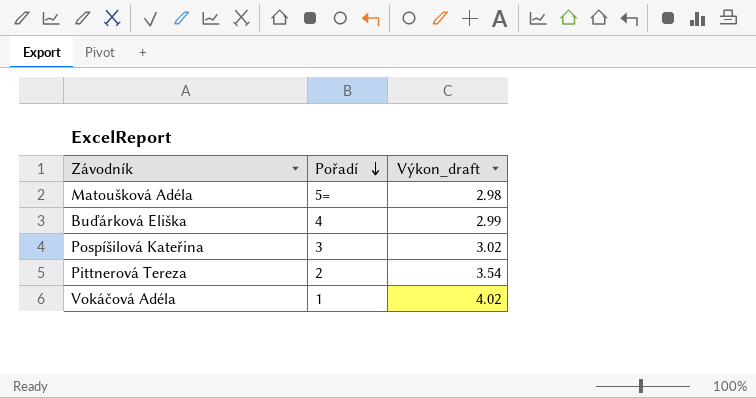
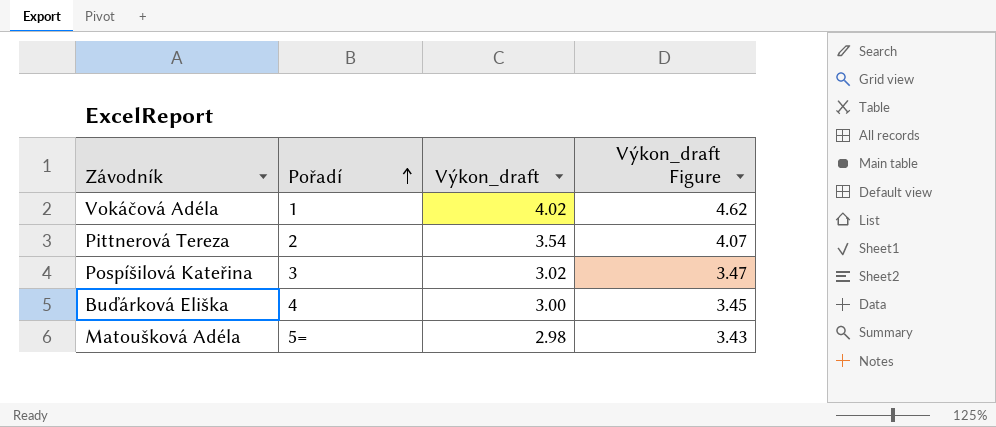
row order: Pořadí descending -> Pořadí ascending
column Výkon_draft Figure | formula: none -> [Výkon_draft] * 1.15
Buďárková Eliška | Výkon_draft: 2.99 -> 3.00

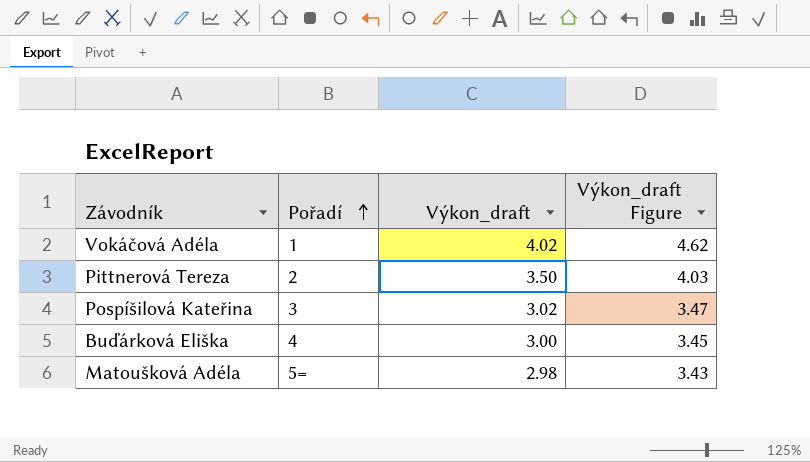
Pittnerová Tereza | Výkon_draft: 3.54 -> 3.50
Pittnerová Tereza | Výkon_draft Figure: 4.07 -> 4.03

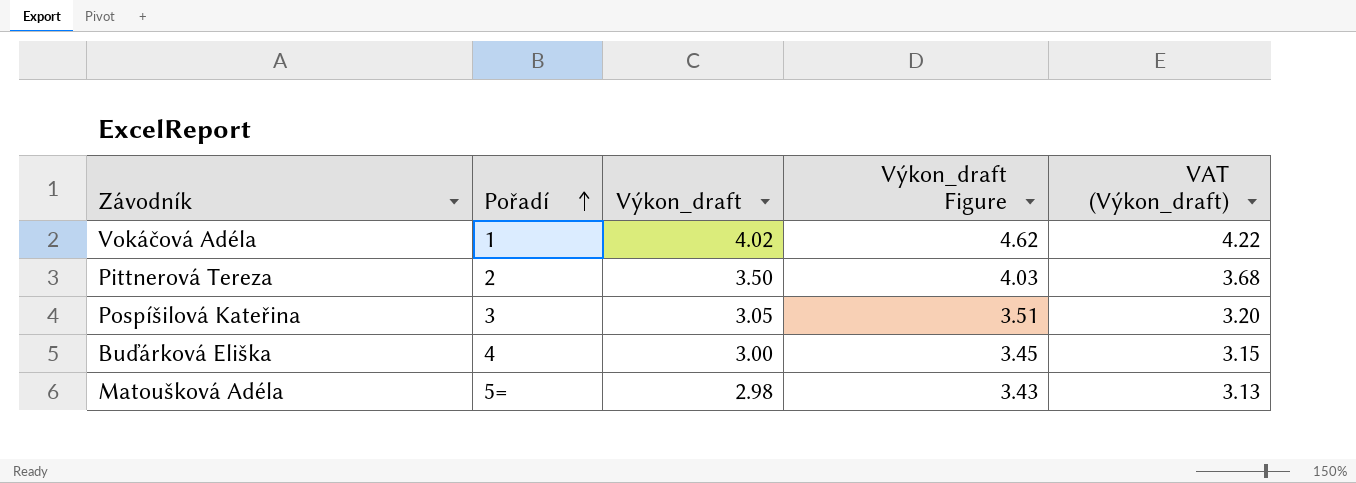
column VAT (Výkon_draft) | formula: none -> [Výkon_draft] * 1.05
Pospíšilová Kateřina | Výkon_draft: 3.02 -> 3.05
Pospíšilová Kateřina | Výkon_draft Figure: 3.47 -> 3.51

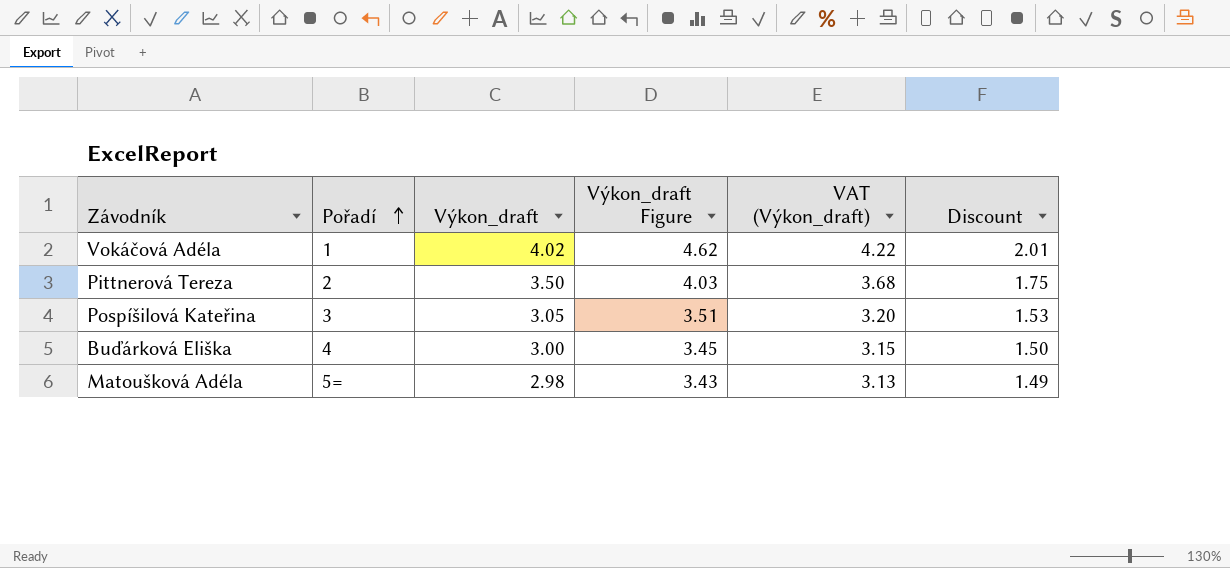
column Discount | formula: none -> [Výkon_draft] * 0.5

